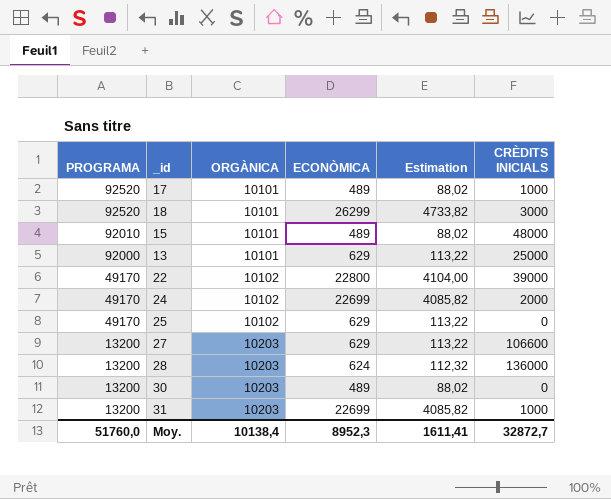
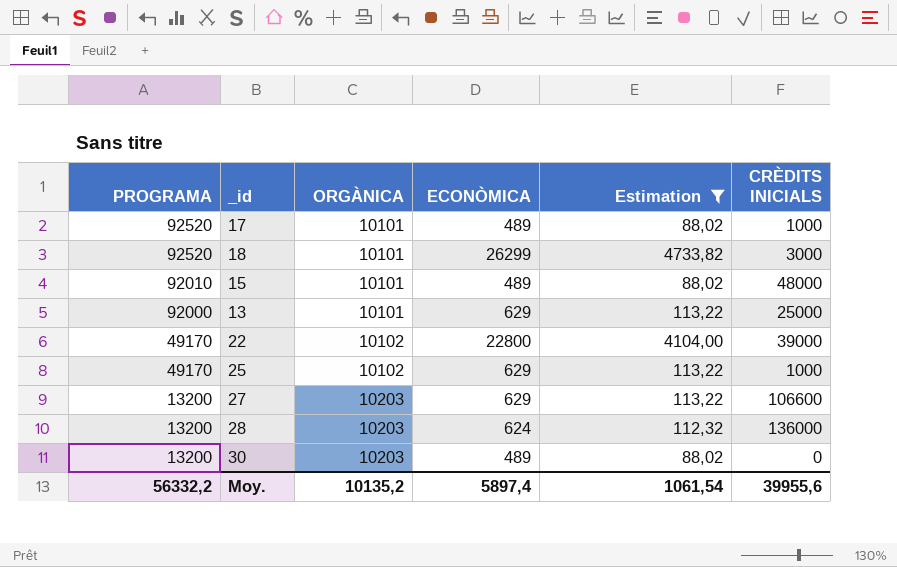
filter: none -> Estimation != 4085,82
25 | CRÈDITS INICIALS: 0 -> 1000
Moy. | PROGRAMA: 51760,0 -> 56332,2
Moy. | ORGÀNICA: 10138,4 -> 10135,2
Moy. | ECONÒMICA: 8952,3 -> 5897,4
Moy. | Estimation: 1611,41 -> 1061,54
Moy. | CRÈDITS INICIALS: 32872,7 -> 39955,6

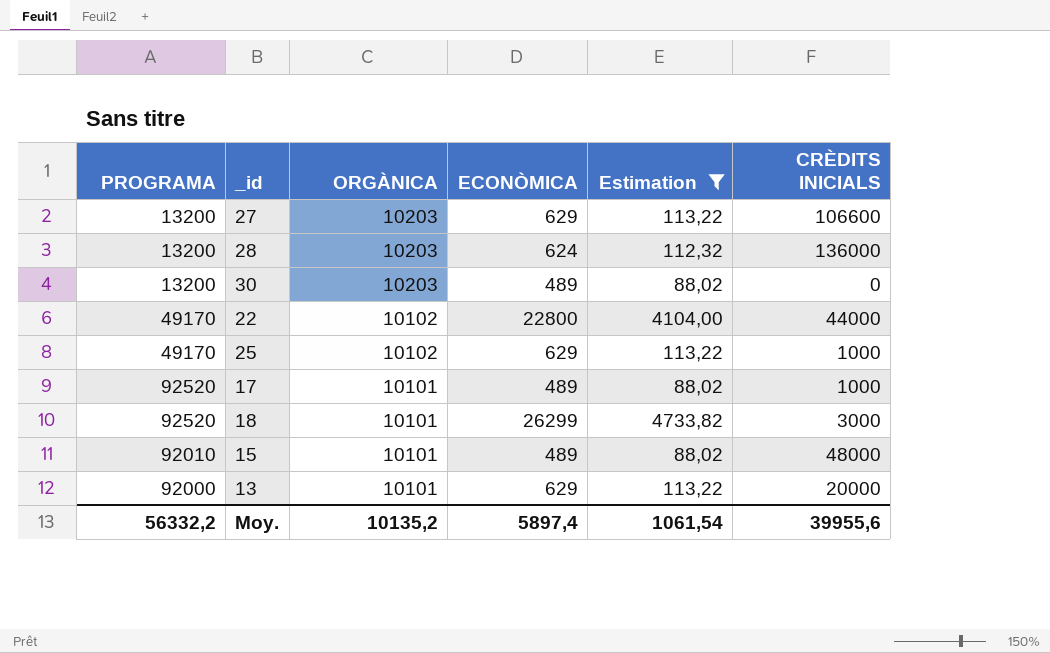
row order: PROGRAMA descending -> ORGÀNICA descending
22 | CRÈDITS INICIALS: 39000 -> 44000
13 | CRÈDITS INICIALS: 25000 -> 20000

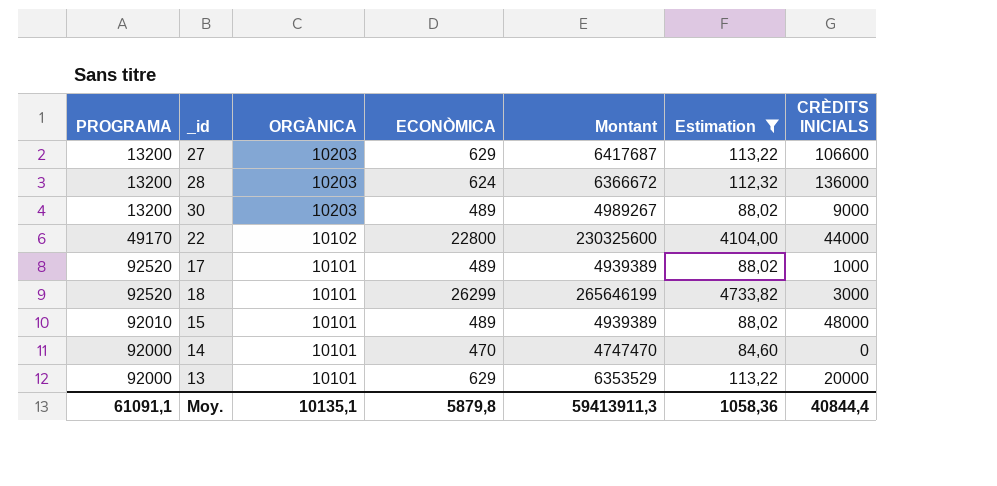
column Montant | formula: none -> [ORGÀNICA] * [ECONÒMICA]
row 25: 49170 | 10102 | 629 | 113,22 | 1000 -> none
30 | CRÈDITS INICIALS: 0 -> 9000
row 14: none -> 92000 | 10101 | 470 | 4747470 | 84,60 | 0
Moy. | PROGRAMA: 56332,2 -> 61091,1
Moy. | ORGÀNICA: 10135,2 -> 10135,1
Moy. | ECONÒMICA: 5897,4 -> 5879,8
Moy. | Estimation: 1061,54 -> 1058,36
Moy. | CRÈDITS INICIALS: 39955,6 -> 40844,4

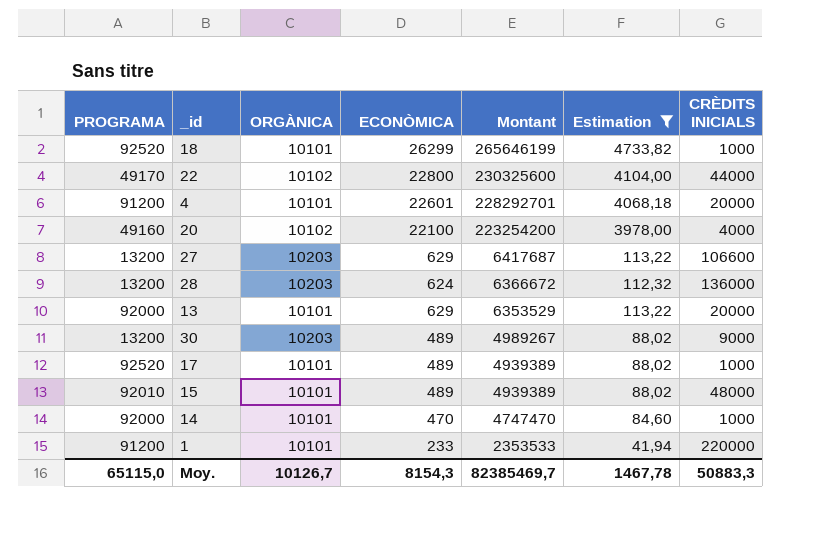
row order: ORGÀNICA descending -> Montant descending
18 | CRÈDITS INICIALS: 3000 -> 1000
row 4: none -> 91200 | 10101 | 22601 | 228292701 | 4068,18 | 20000
row 20: none -> 49160 | 10102 | 22100 | 223254200 | 3978,00 | 4000
14 | CRÈDITS INICIALS: 0 -> 1000
row 1: none -> 91200 | 10101 | 233 | 2353533 | 41,94 | 220000
Moy. | PROGRAMA: 61091,1 -> 65115,0
Moy. | ORGÀNICA: 10135,1 -> 10126,7
Moy. | ECONÒMICA: 5879,8 -> 8154,3
Moy. | Montant: 59413911,3 -> 82385469,7
Moy. | Estimation: 1058,36 -> 1467,78
Moy. | CRÈDITS INICIALS: 40844,4 -> 50883,3

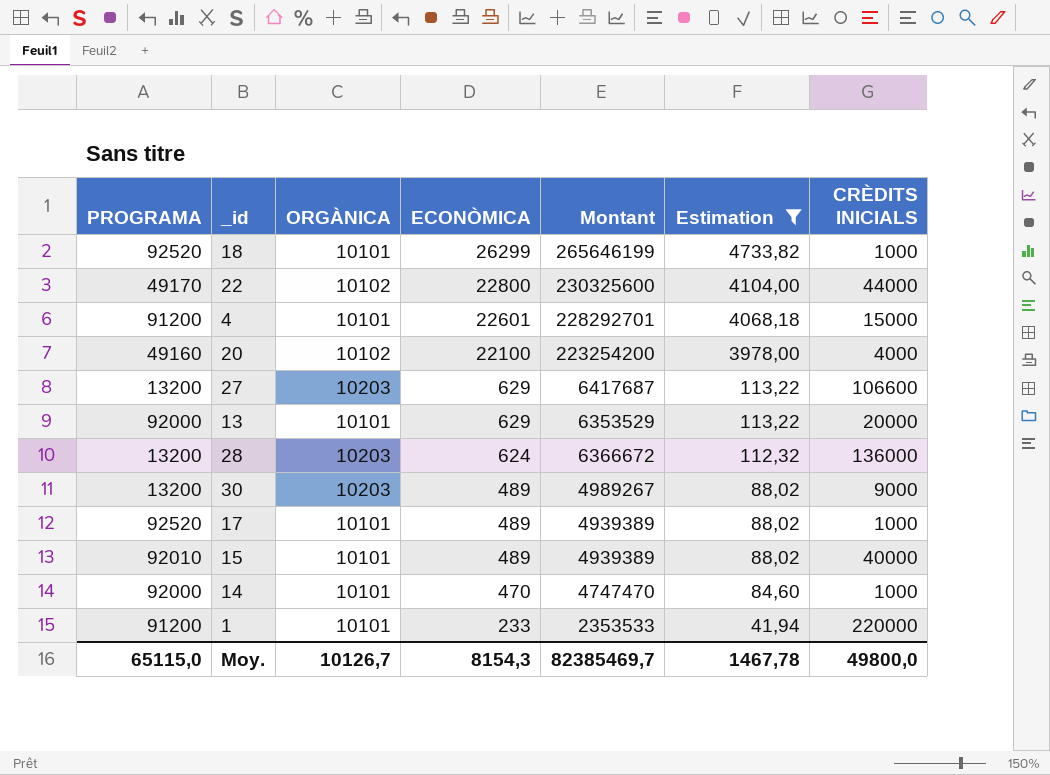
row order: Montant descending -> ECONÒMICA descending
4 | CRÈDITS INICIALS: 20000 -> 15000
15 | CRÈDITS INICIALS: 48000 -> 40000
Moy. | CRÈDITS INICIALS: 50883,3 -> 49800,0

